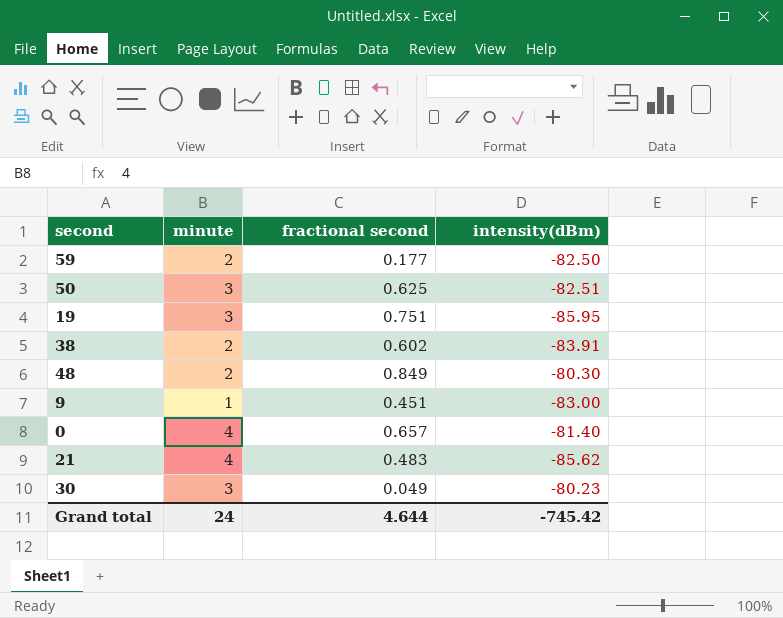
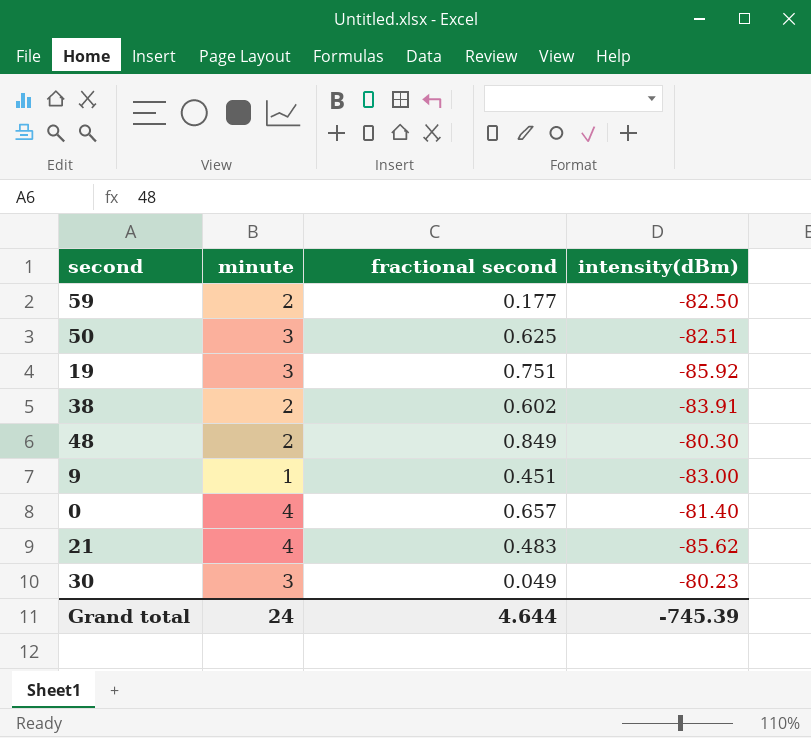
19 | intensity(dBm): -85.95 -> -85.92
Grand total | intensity(dBm): -745.42 -> -745.39

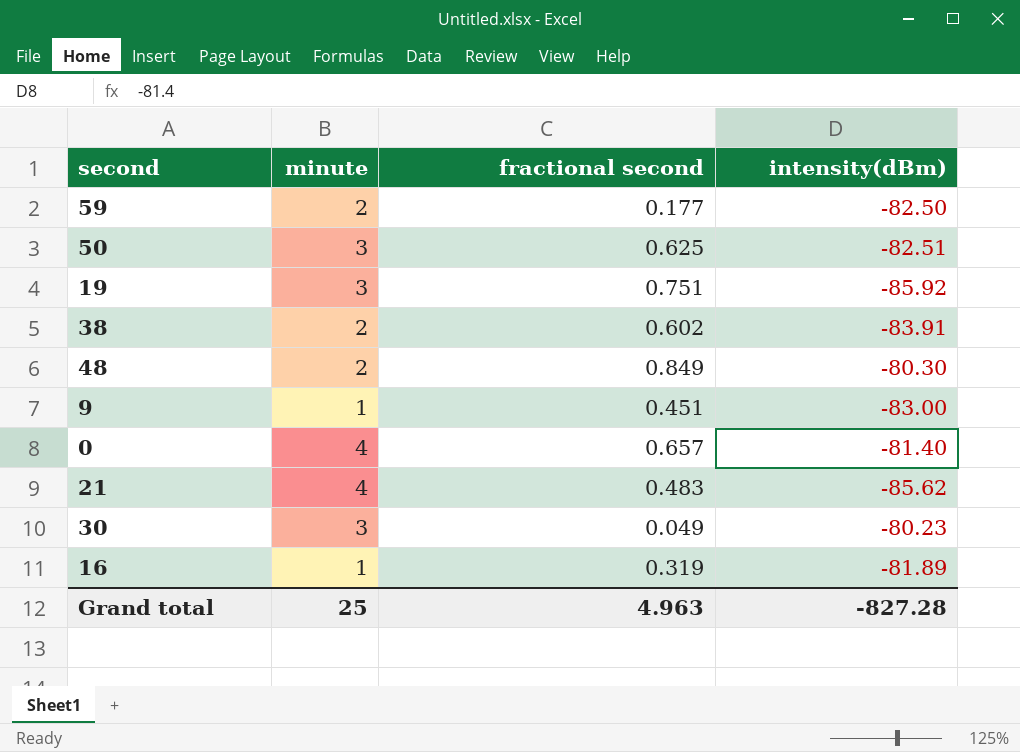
row 16: none -> 1 | 0.319 | -81.89
Grand total | minute: 24 -> 25
Grand total | fractional second: 4.644 -> 4.963
Grand total | intensity(dBm): -745.39 -> -827.28

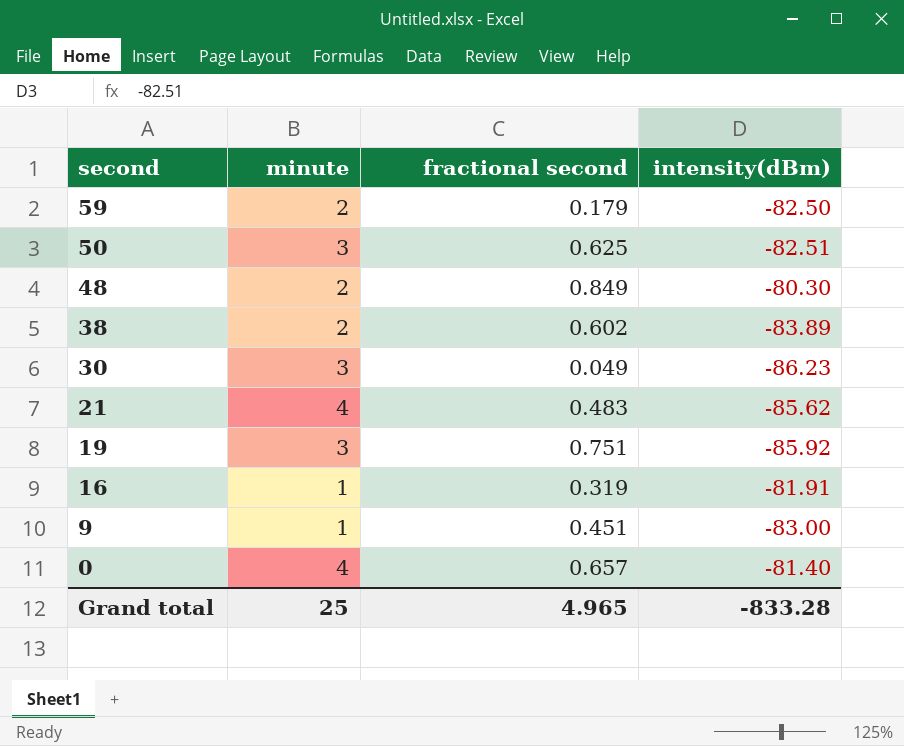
row order: none -> second descending
59 | fractional second: 0.177 -> 0.179
38 | intensity(dBm): -83.91 -> -83.89
30 | intensity(dBm): -80.23 -> -86.23
16 | intensity(dBm): -81.89 -> -81.91
Grand total | fractional second: 4.963 -> 4.965
Grand total | intensity(dBm): -827.28 -> -833.28

